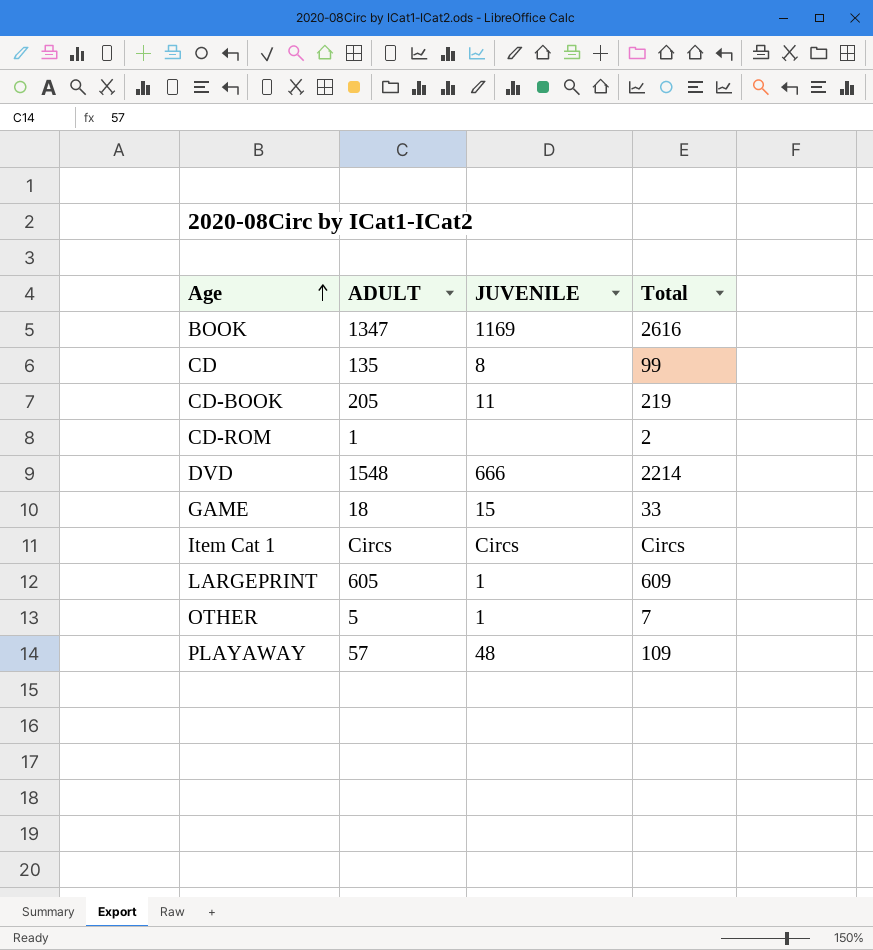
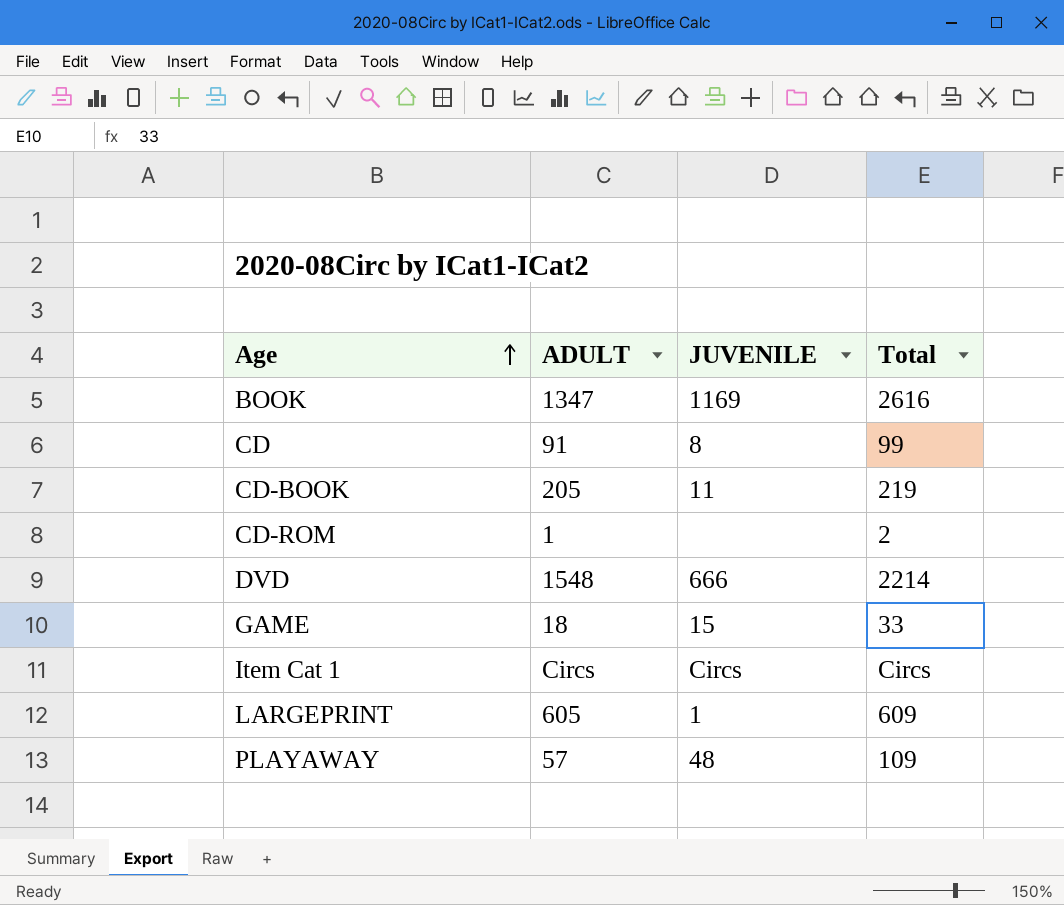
row OTHER: 5 | 1 | 7 -> none
CD | ADULT: 135 -> 91

